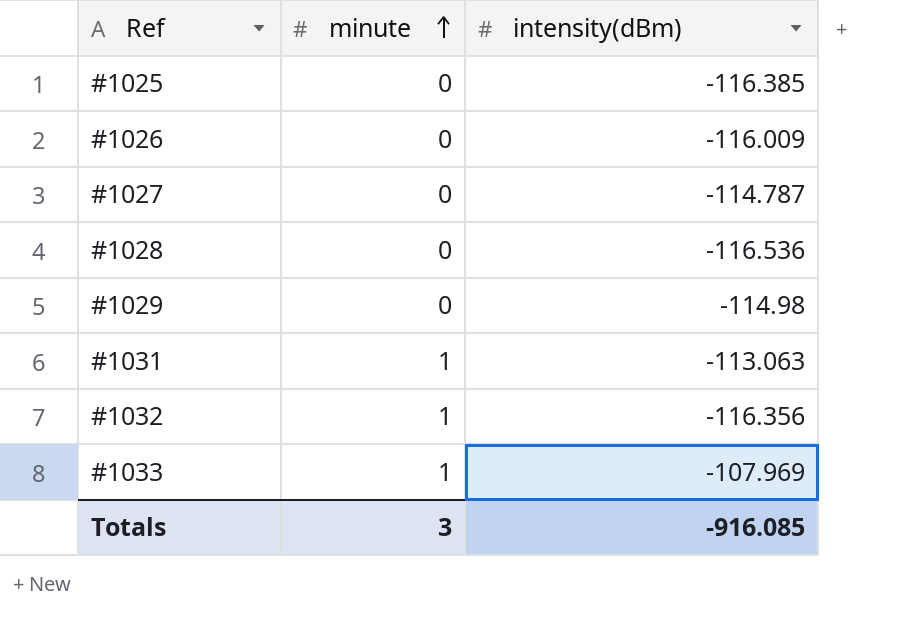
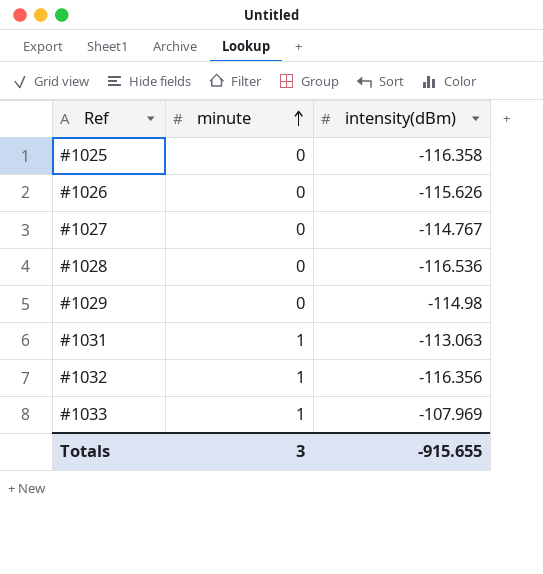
#1025 | intensity(dBm): -116.385 -> -116.358
#1026 | intensity(dBm): -116.009 -> -115.626
#1027 | intensity(dBm): -114.787 -> -114.767
Totals | intensity(dBm): -916.085 -> -915.655

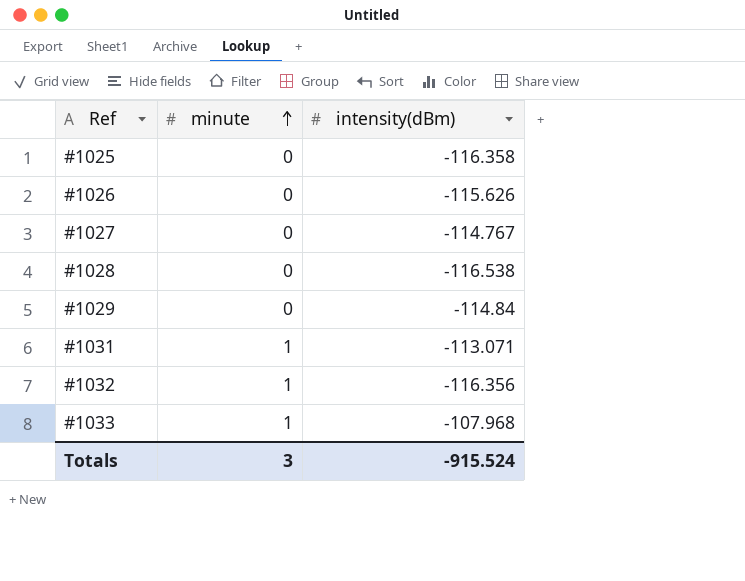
#1028 | intensity(dBm): -116.536 -> -116.538
#1029 | intensity(dBm): -114.98 -> -114.84
#1031 | intensity(dBm): -113.063 -> -113.071
#1033 | intensity(dBm): -107.969 -> -107.968
Totals | intensity(dBm): -915.655 -> -915.524

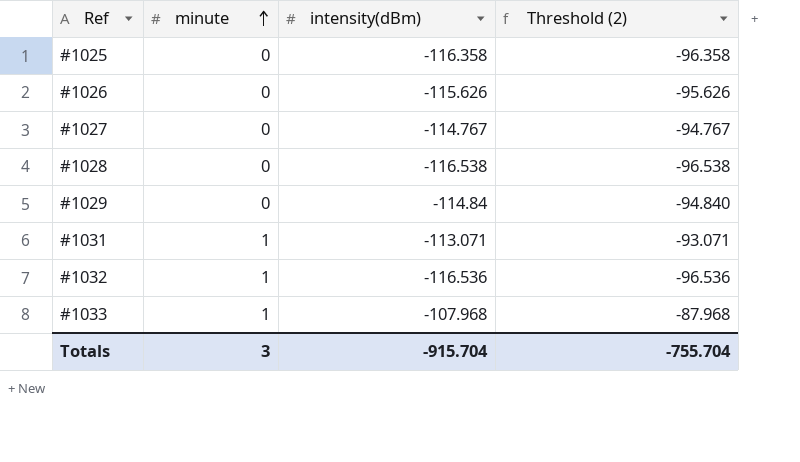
column Threshold (2) | formula: none -> [intensity(dBm)] + 20
#1032 | intensity(dBm): -116.356 -> -116.536
Totals | intensity(dBm): -915.524 -> -915.704

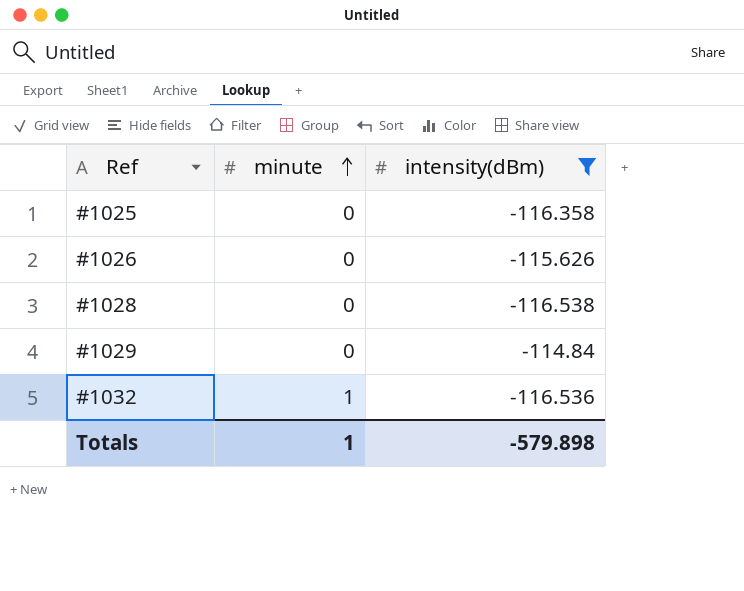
filter: none -> intensity(dBm) <= -114.84
column Threshold (2) | formula: [intensity(dBm)] + 20 -> none
Totals | minute: 3 -> 1
Totals | intensity(dBm): -915.704 -> -579.898

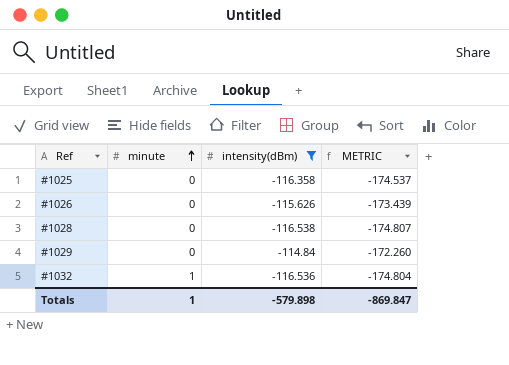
column METRIC | formula: none -> [intensity(dBm)] * 1.5

